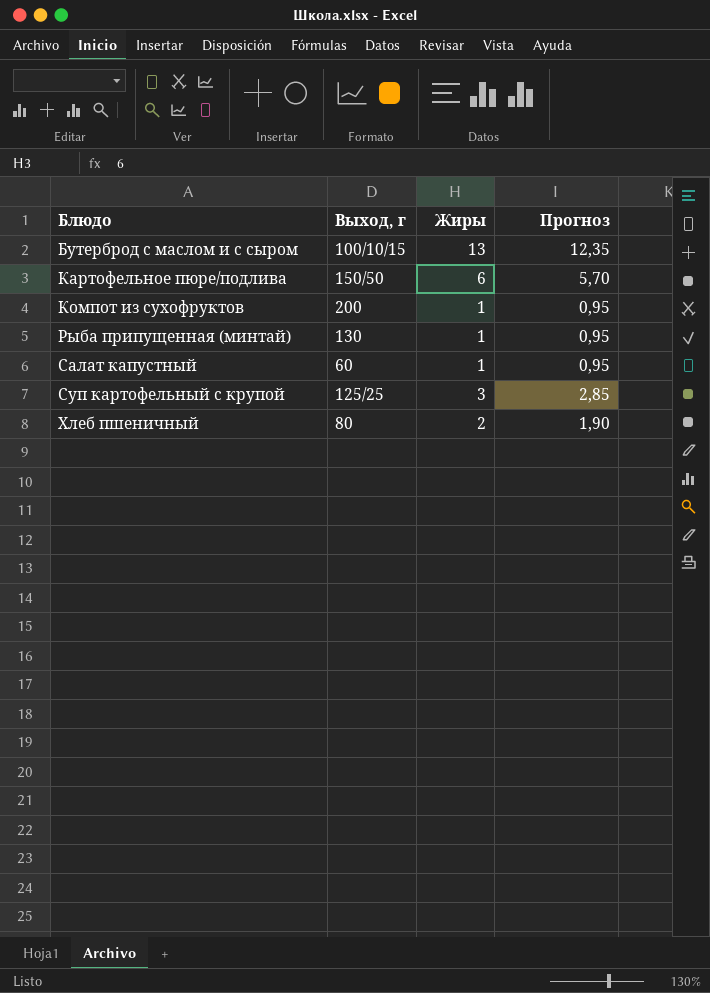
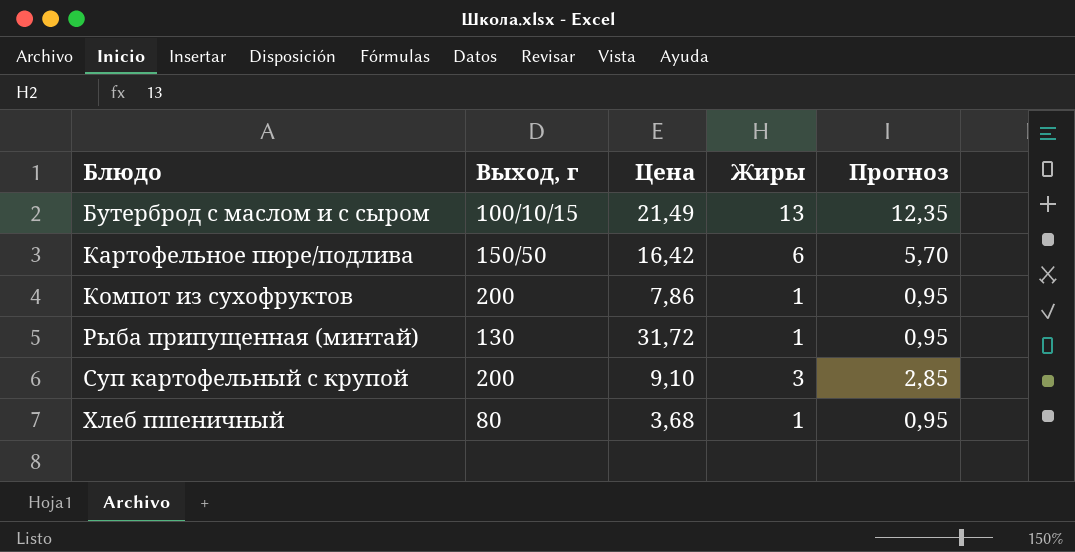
column Цена | position: none -> 3
row Салат капустный: 60 | 1 | 0,95 -> none
Суп картофельный с крупой | Выход, г: 125/25 -> 200
Хлеб пшеничный | Жиры: 2 -> 1
Хлеб пшеничный | Прогноз: 1,90 -> 0,95

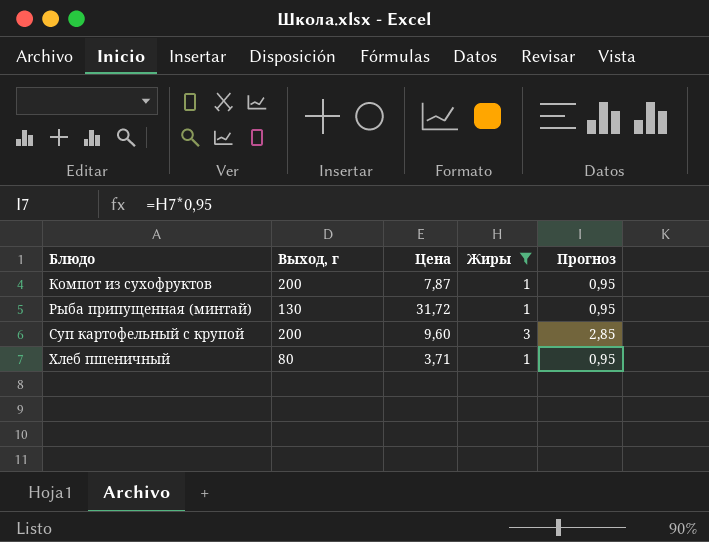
filter: none -> Жиры <= 3
Компот из сухофруктов | Цена: 7,86 -> 7,87
Суп картофельный с крупой | Цена: 9,10 -> 9,60
Хлеб пшеничный | Цена: 3,68 -> 3,71

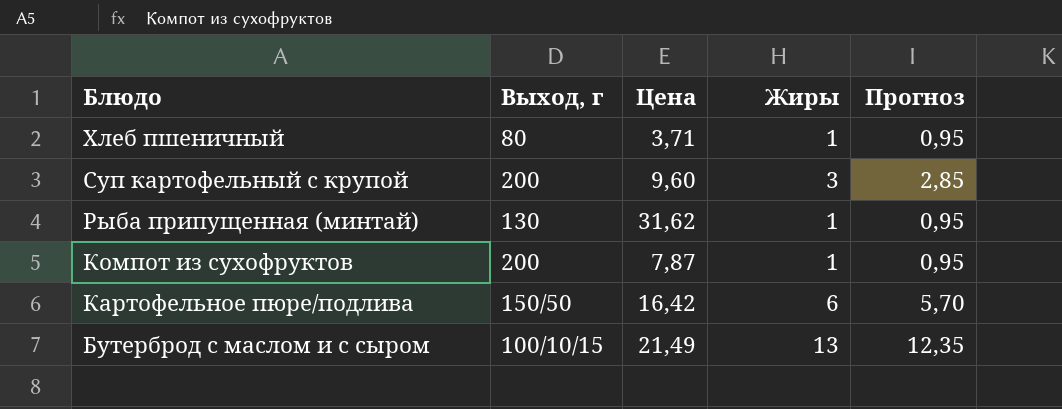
filter: Жиры <= 3 -> none
row order: Блюдо ascending -> Блюдо descending
Рыба припущенная (минтай) | Цена: 31,72 -> 31,62

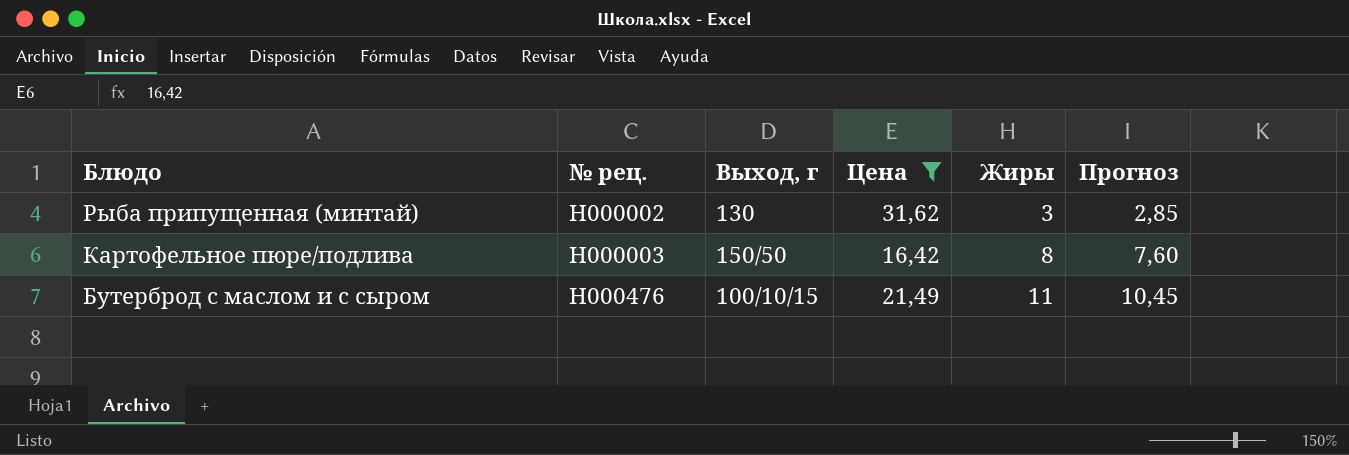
filter: none -> Цена >= 16,42
column № рец. | position: none -> 2
Рыба припущенная (минтай) | Жиры: 1 -> 3
Рыба припущенная (минтай) | Прогноз: 0,95 -> 2,85
Картофельное пюре/подлива | Жиры: 6 -> 8
Картофельное пюре/подлива | Прогноз: 5,70 -> 7,60
Бутерброд с маслом и с сыром | Жиры: 13 -> 11
Бутерброд с маслом и с сыром | Прогноз: 12,35 -> 10,45

